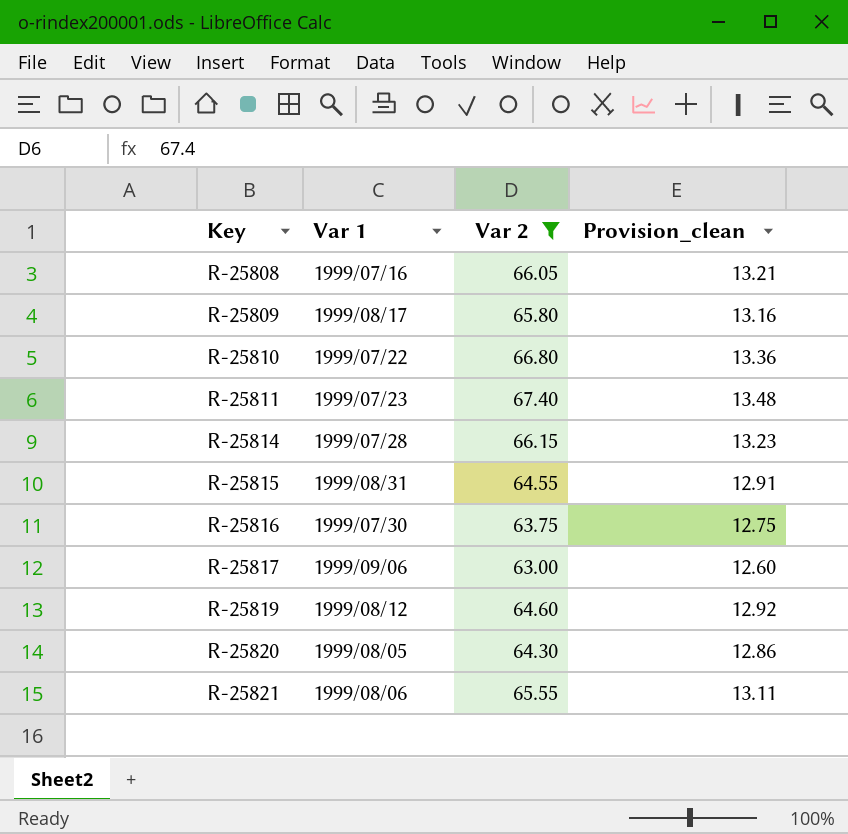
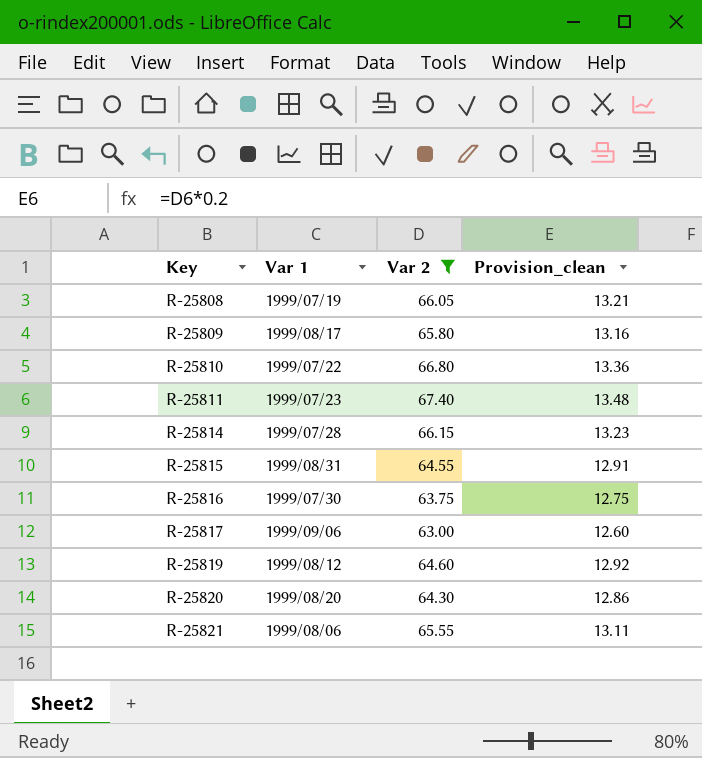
R-25808 | Var 1: 1999/07/16 -> 1999/07/19
R-25820 | Var 1: 1999/08/05 -> 1999/08/20

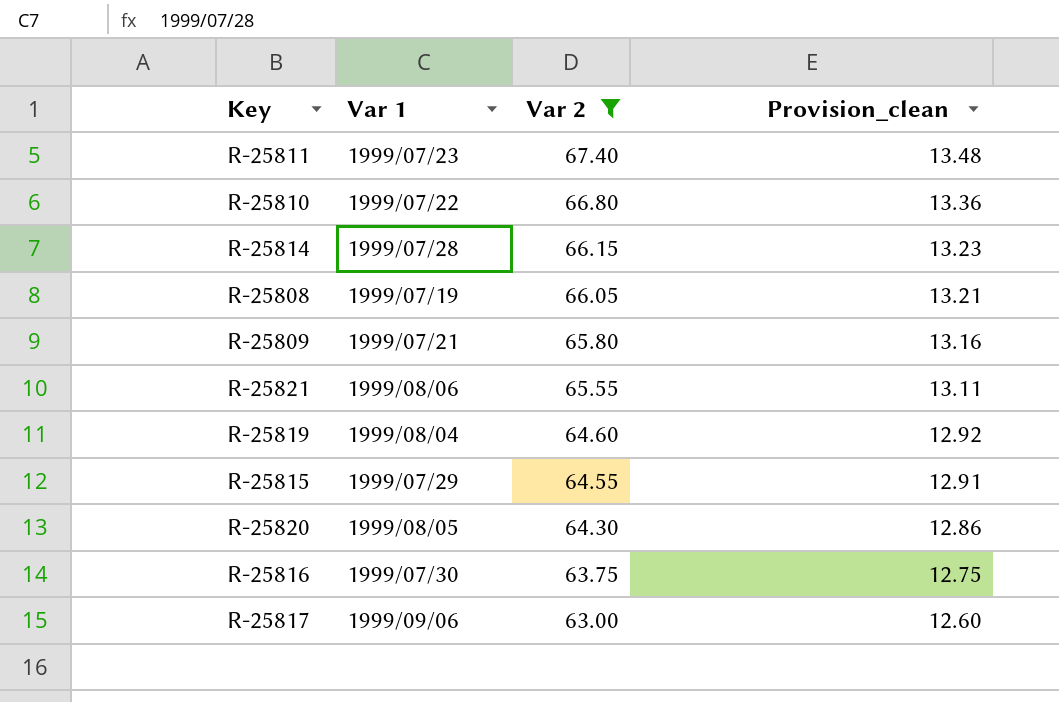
row order: Key ascending -> Var 2 descending
R-25809 | Var 1: 1999/08/17 -> 1999/07/21
R-25819 | Var 1: 1999/08/12 -> 1999/08/04
R-25815 | Var 1: 1999/08/31 -> 1999/07/29
R-25820 | Var 1: 1999/08/20 -> 1999/08/05

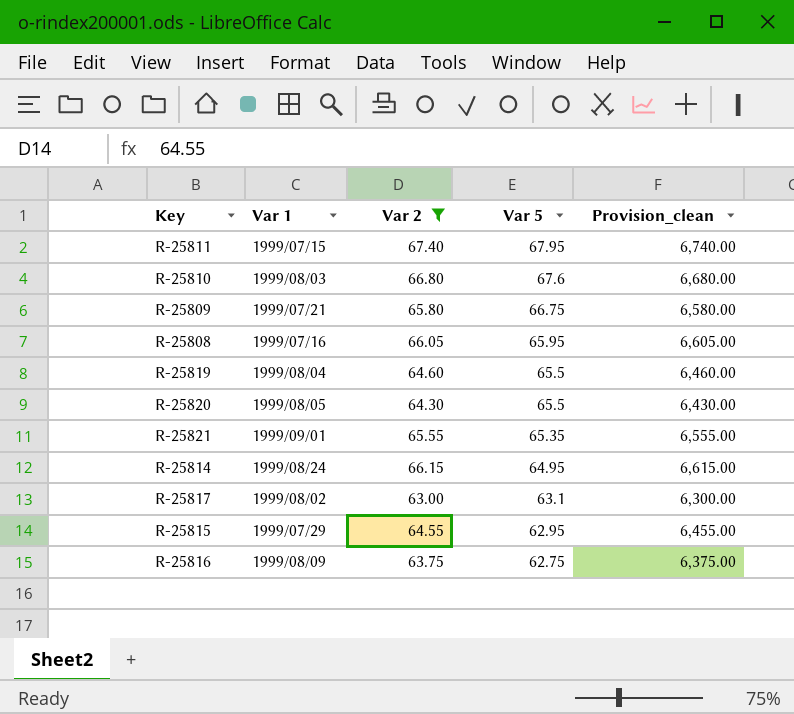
row order: Var 2 descending -> Var 5 descending
column Var 5 | position: none -> 4
column Provision_clean | formula: [Var 2] * 0.2 -> [Var 2] * 100
R-25811 | Var 1: 1999/07/23 -> 1999/07/15
R-25810 | Var 1: 1999/07/22 -> 1999/08/03
R-25808 | Var 1: 1999/07/19 -> 1999/07/16
R-25821 | Var 1: 1999/08/06 -> 1999/09/01
R-25814 | Var 1: 1999/07/28 -> 1999/08/24
R-25817 | Var 1: 1999/09/06 -> 1999/08/02
R-25816 | Var 1: 1999/07/30 -> 1999/08/09

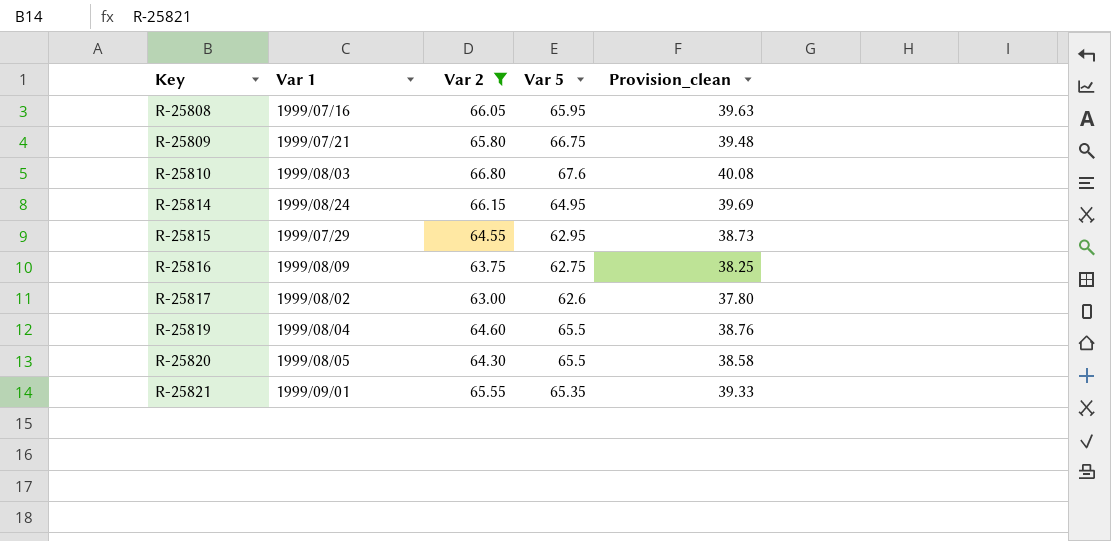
row order: Var 5 descending -> Key ascending
column Provision_clean | formula: [Var 2] * 100 -> [Var 2] * 0.6
row R-25811: 1999/07/15 | 67.40 | 67.95 | 6,740.00 -> none
R-25817 | Var 5: 63.1 -> 62.6

